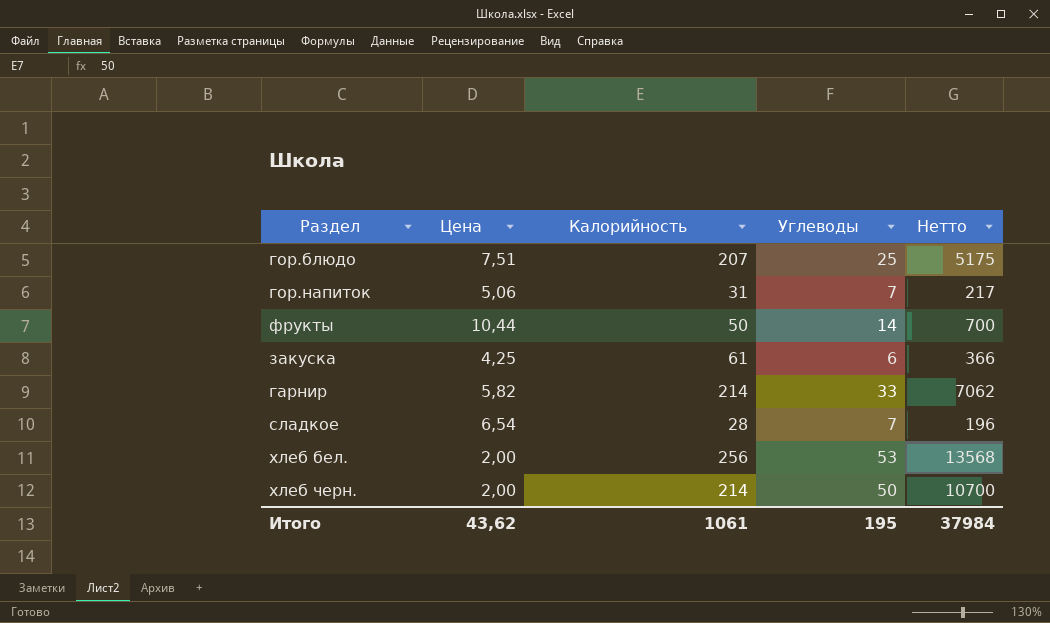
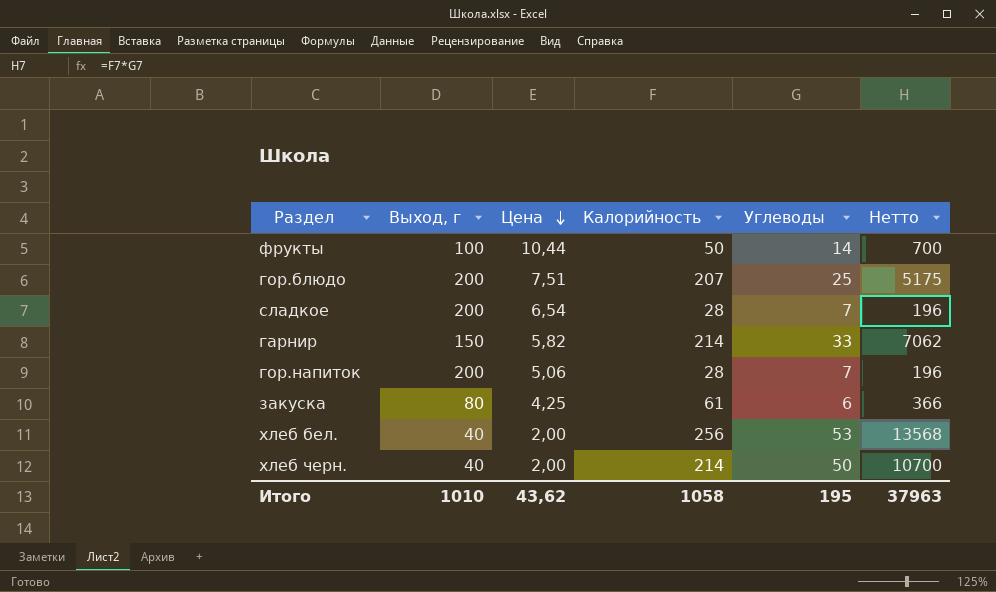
row order: none -> Цена descending
column Выход, г | position: none -> 2
гор.напиток | Калорийность: 31 -> 28
гор.напиток | Нетто: 217 -> 196
Итого | Калорийность: 1061 -> 1058
Итого | Нетто: 37984 -> 37963

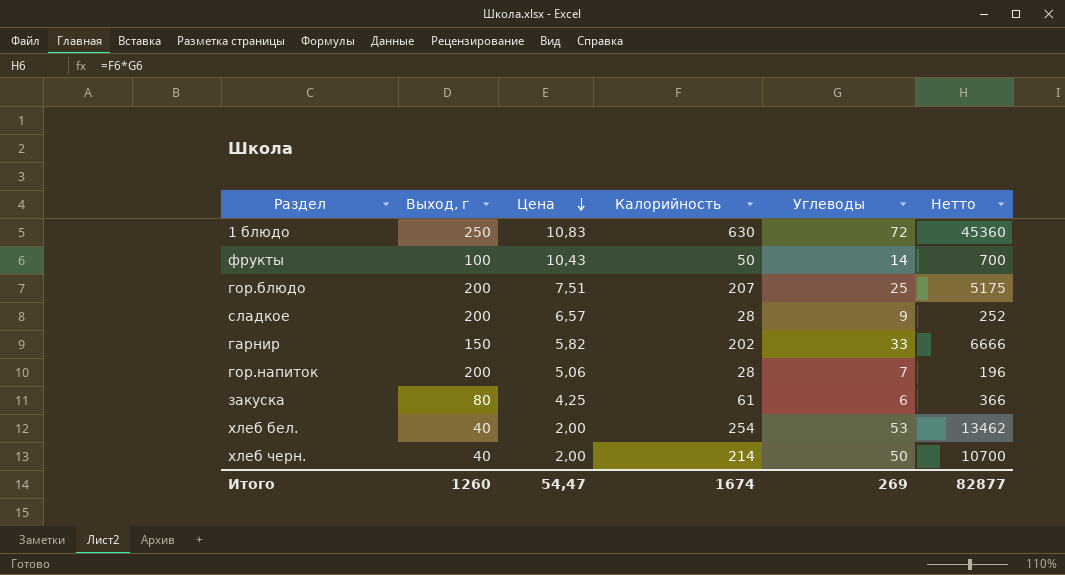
row 1 блюдо: none -> 250 | 10,83 | 630 | 72 | 45360
фрукты | Цена: 10,44 -> 10,43
сладкое | Цена: 6,54 -> 6,57
сладкое | Углеводы: 7 -> 9
сладкое | Нетто: 196 -> 252
гарнир | Калорийность: 214 -> 202
гарнир | Нетто: 7062 -> 6666
хлеб бел. | Калорийность: 256 -> 254
хлеб бел. | Нетто: 13568 -> 13462
Итого | Выход, г: 1010 -> 1260
Итого | Цена: 43,62 -> 54,47
Итого | Калорийность: 1058 -> 1674
Итого | Углеводы: 195 -> 269
Итого | Нетто: 37963 -> 82877

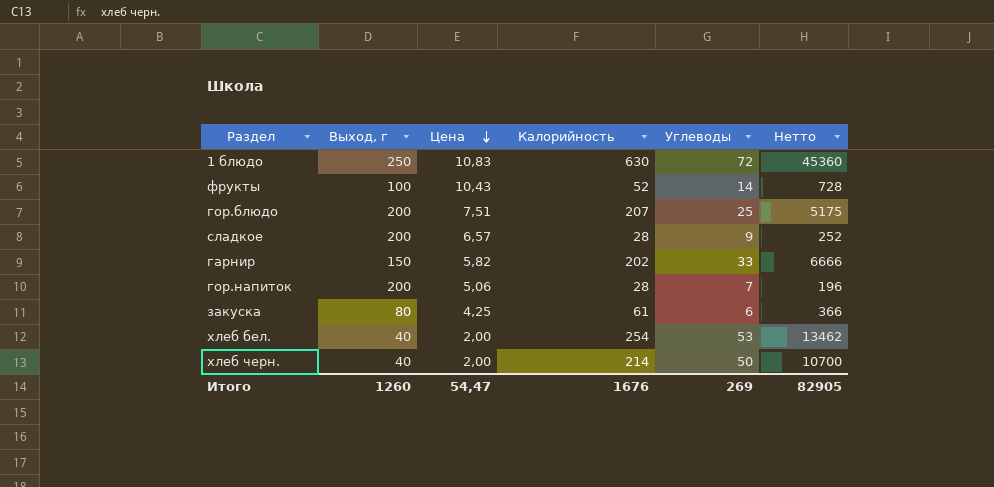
фрукты | Калорийность: 50 -> 52
фрукты | Нетто: 700 -> 728
Итого | Калорийность: 1674 -> 1676
Итого | Нетто: 82877 -> 82905

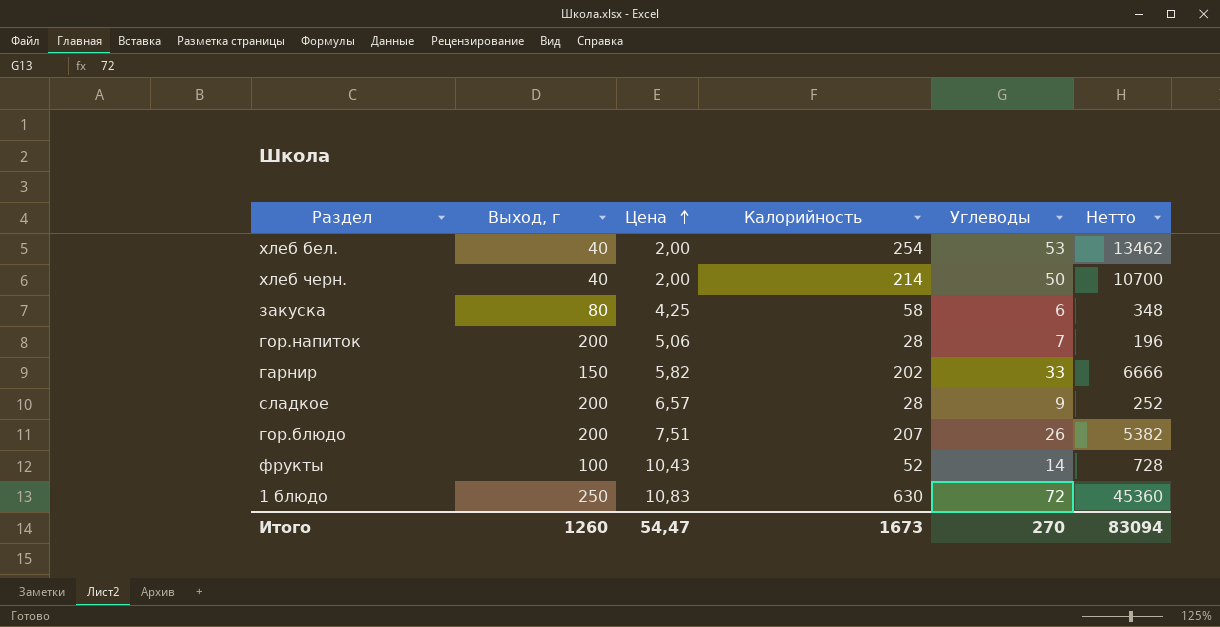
row order: Цена descending -> Цена ascending
закуска | Калорийность: 61 -> 58
закуска | Нетто: 366 -> 348
гор.блюдо | Углеводы: 25 -> 26
гор.блюдо | Нетто: 5175 -> 5382
Итого | Калорийность: 1676 -> 1673
Итого | Углеводы: 269 -> 270
Итого | Нетто: 82905 -> 83094

